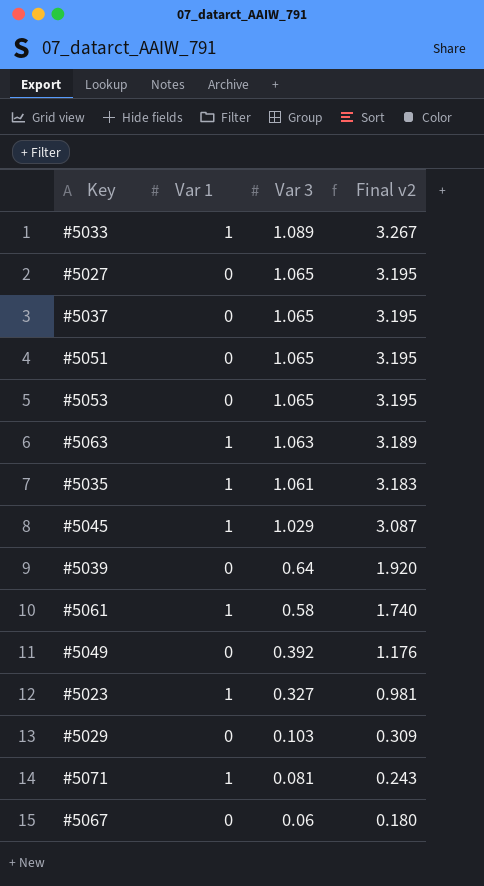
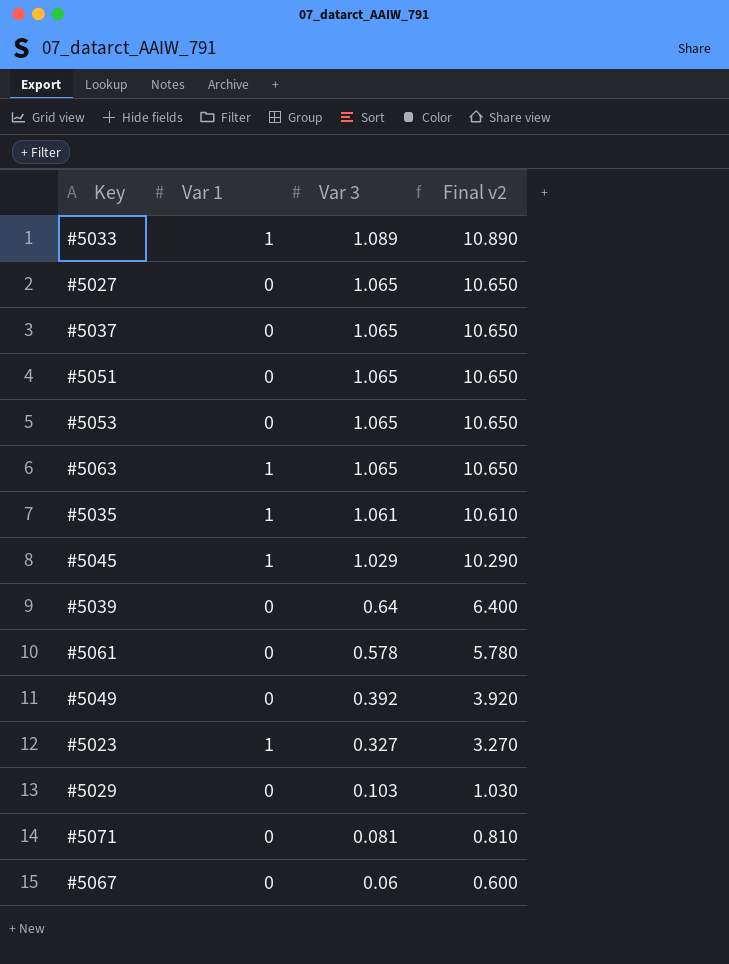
column Final v2 | formula: [Var 3] * 3 -> [Var 3] * 10
#5063 | Var 3: 1.063 -> 1.065
#5061 | Var 1: 1 -> 0
#5061 | Var 3: 0.58 -> 0.578
#5071 | Var 1: 1 -> 0

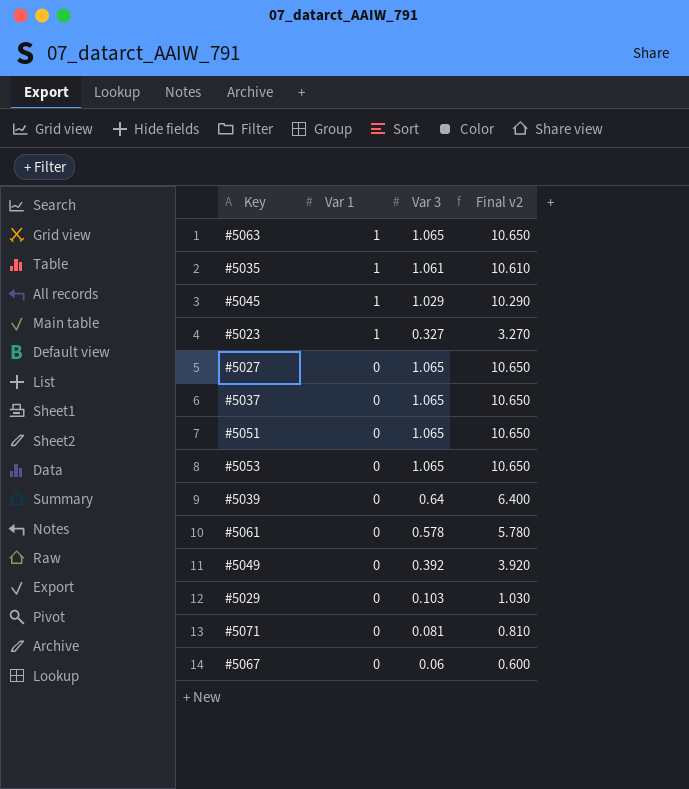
row order: Var 3 descending -> Var 1 descending
row #5033: 1 | 1.089 | 10.890 -> none

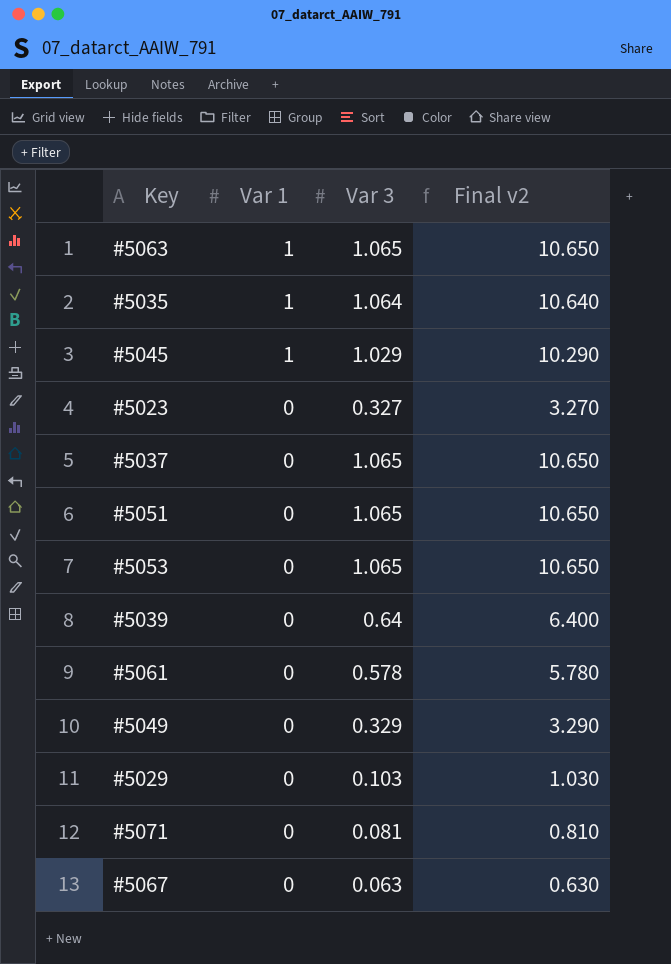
row #5027: 0 | 1.065 | 10.650 -> none
#5035 | Var 3: 1.061 -> 1.064
#5035 | Final v2: 10.610 -> 10.640
#5023 | Var 1: 1 -> 0
#5049 | Var 3: 0.392 -> 0.329
#5049 | Final v2: 3.920 -> 3.290
#5067 | Var 3: 0.06 -> 0.063
#5067 | Final v2: 0.600 -> 0.630

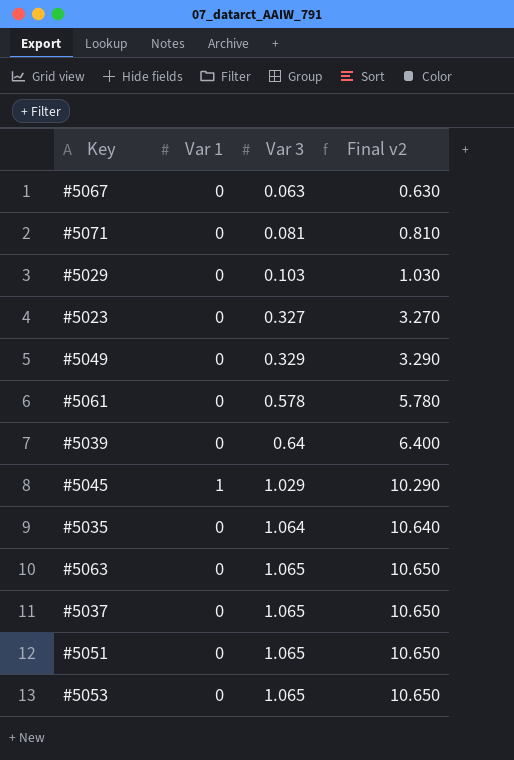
row order: Var 1 descending -> Var 3 ascending
#5035 | Var 1: 1 -> 0
#5063 | Var 1: 1 -> 0

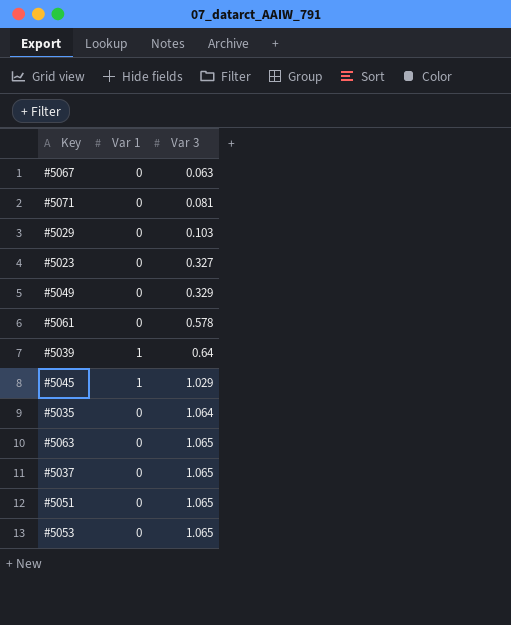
column Final v2 | formula: [Var 3] * 10 -> none
#5039 | Var 1: 0 -> 1

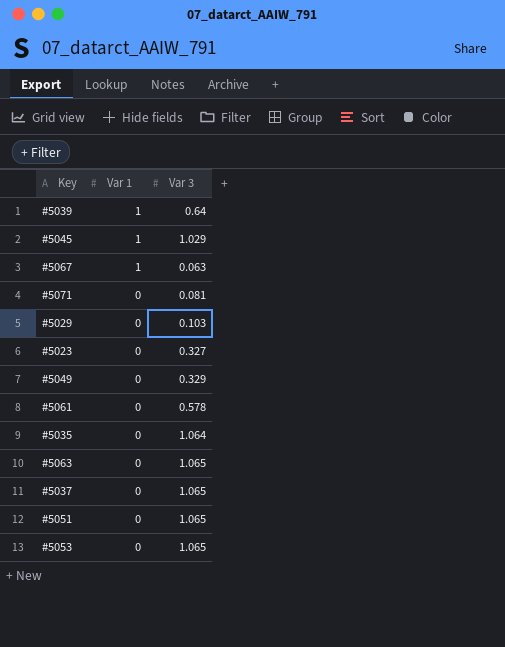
row order: Var 3 ascending -> Var 1 descending
#5067 | Var 1: 0 -> 1

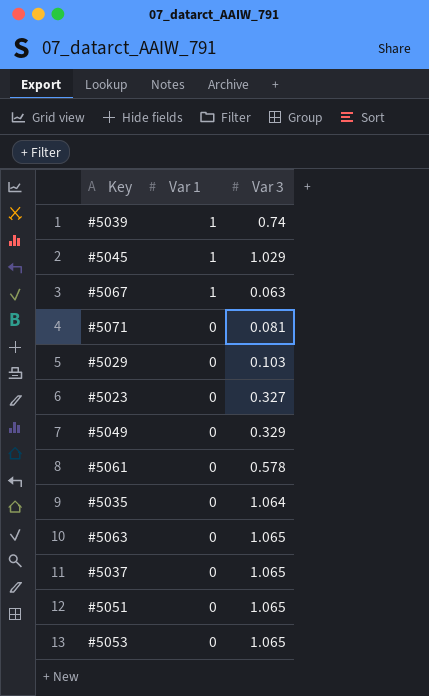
#5039 | Var 3: 0.64 -> 0.74

